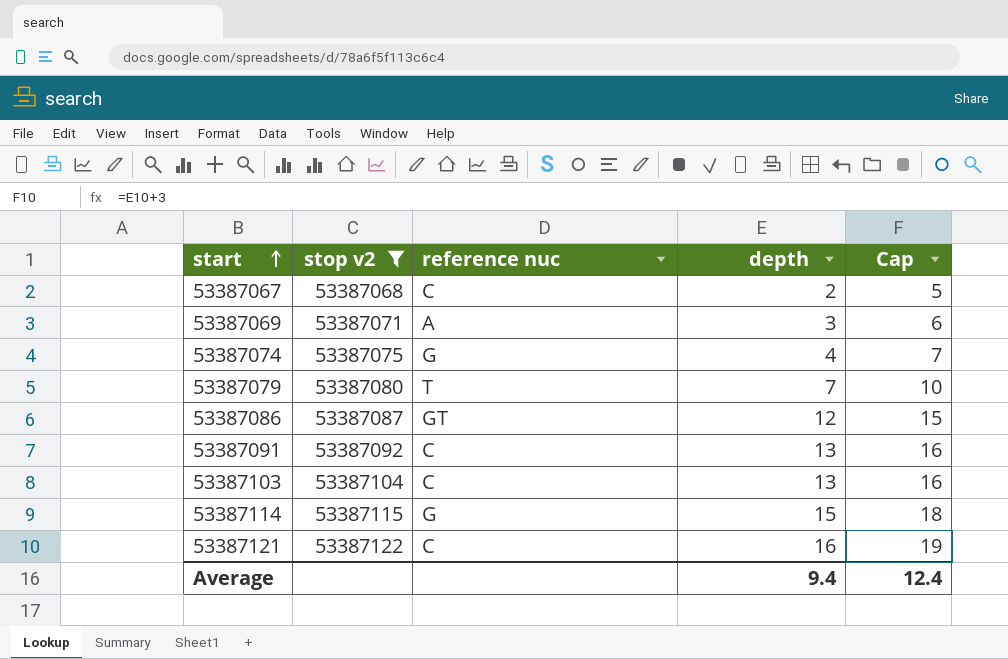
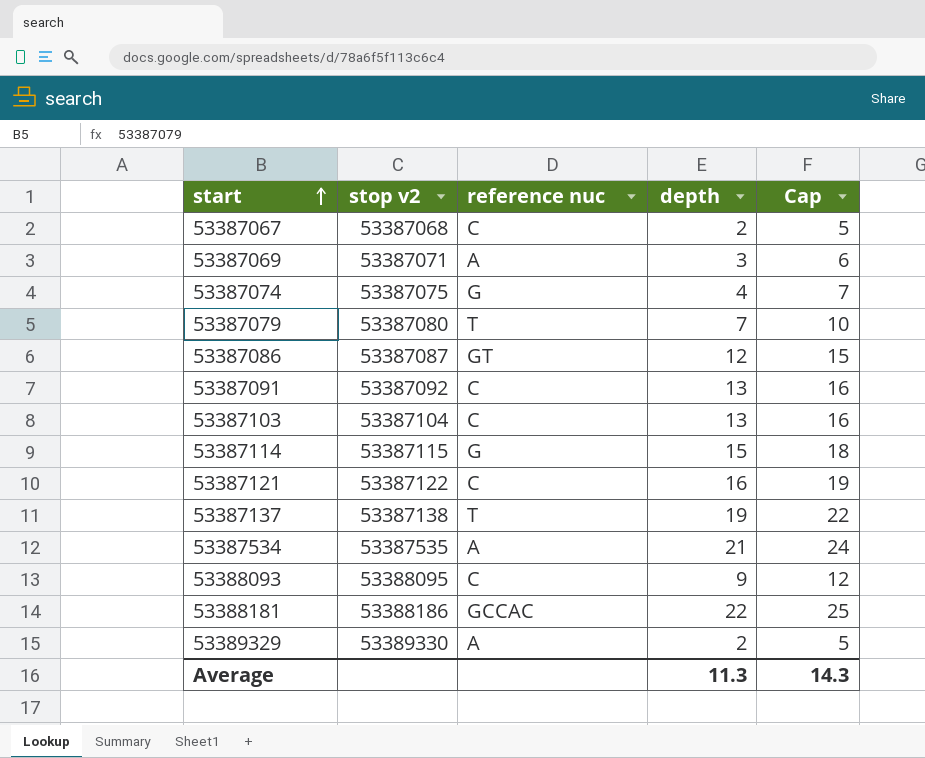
filter: stop v2 <= 53387122 -> none
Average | depth: 9.4 -> 11.3
Average | Cap: 12.4 -> 14.3

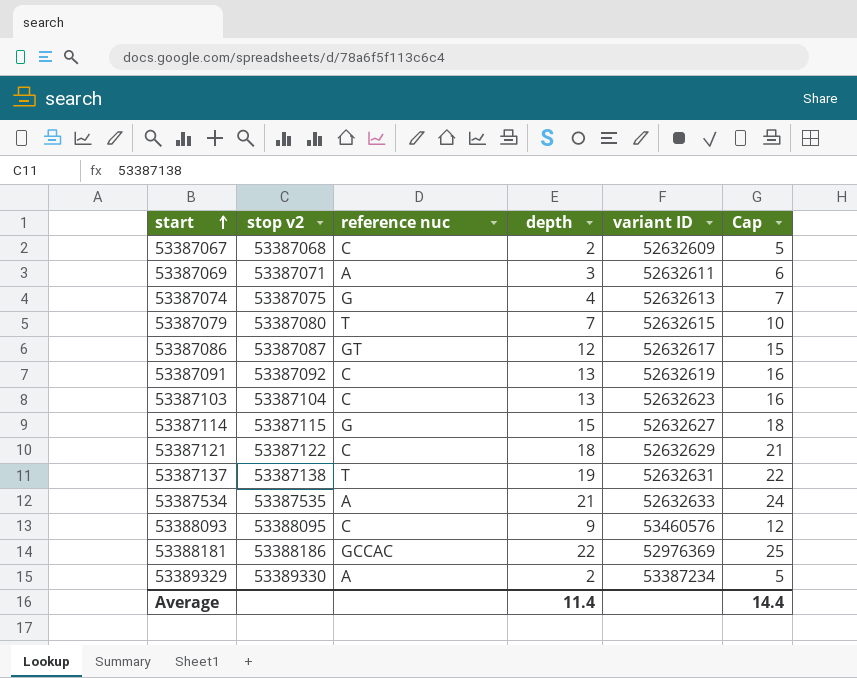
column variant ID | position: none -> 5
53387121 | depth: 16 -> 18
53387121 | Cap: 19 -> 21
Average | depth: 11.3 -> 11.4
Average | Cap: 14.3 -> 14.4

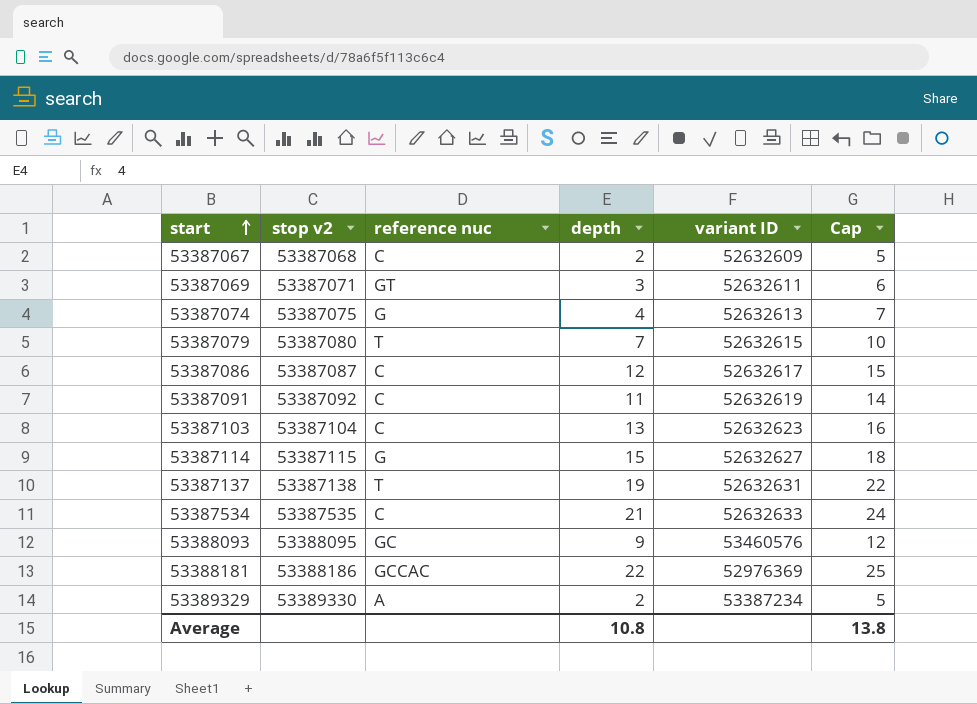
row 53387121: 53387122 | C | 18 | 52632629 | 21 -> none
53387069 | reference nuc: A -> GT
53387086 | reference nuc: GT -> C
53387091 | depth: 13 -> 11
53387091 | Cap: 16 -> 14
53387534 | reference nuc: A -> C
53388093 | reference nuc: C -> GC
Average | depth: 11.4 -> 10.8
Average | Cap: 14.4 -> 13.8

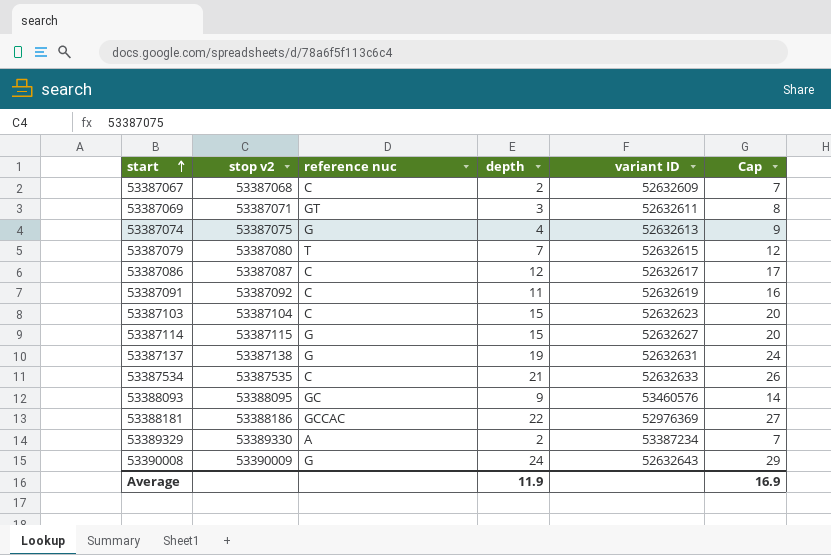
column Cap | formula: [depth] + 3 -> [depth] + 5
53387103 | depth: 13 -> 15
53387137 | reference nuc: T -> G
row 53390008: none -> 53390009 | G | 24 | 52632643 | 29
Average | depth: 10.8 -> 11.9
Average | Cap: 13.8 -> 16.9

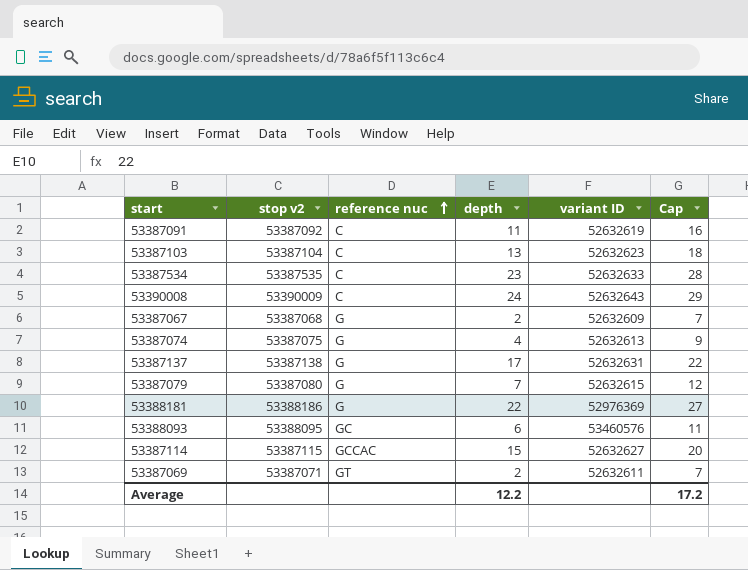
row order: start ascending -> reference nuc ascending
row 53387086: 53387087 | C | 12 | 52632617 | 17 -> none
row 53389329: 53389330 | A | 2 | 53387234 | 7 -> none
53387103 | depth: 15 -> 13
53387103 | Cap: 20 -> 18
53387534 | depth: 21 -> 23
53387534 | Cap: 26 -> 28
53390008 | reference nuc: G -> C
53387067 | reference nuc: C -> G
53387137 | depth: 19 -> 17
53387137 | Cap: 24 -> 22
53387079 | reference nuc: T -> G
53388181 | reference nuc: GCCAC -> G
53388093 | depth: 9 -> 6
53388093 | Cap: 14 -> 11
53387114 | reference nuc: G -> GCCAC
53387069 | depth: 3 -> 2
53387069 | Cap: 8 -> 7
Average | depth: 11.9 -> 12.2
Average | Cap: 16.9 -> 17.2

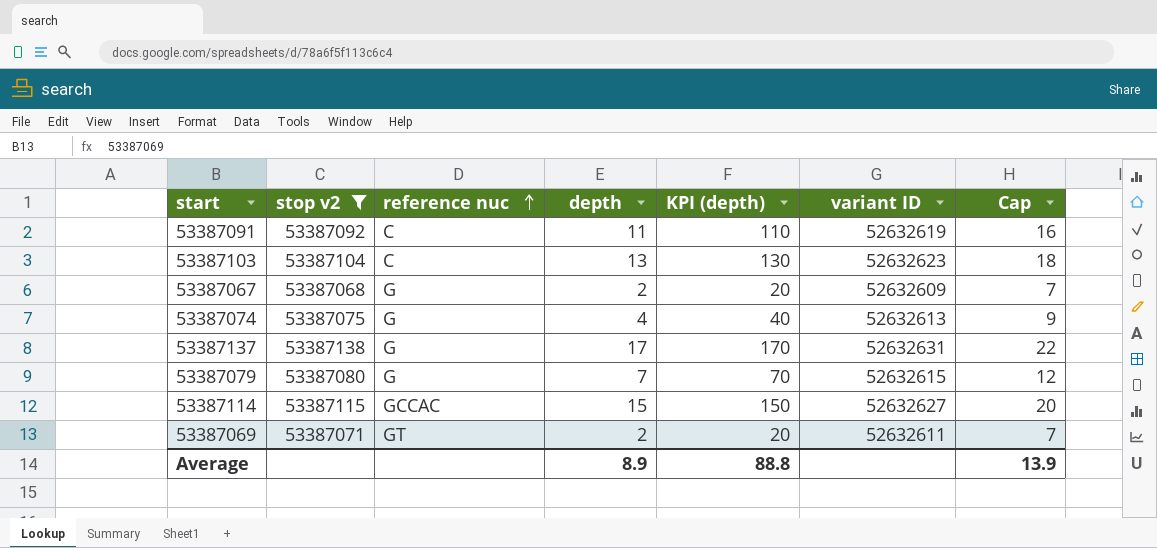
filter: none -> stop v2 <= 53387138
column KPI (depth) | formula: none -> [depth] * 10
Average | depth: 12.2 -> 8.9
Average | Cap: 17.2 -> 13.9

